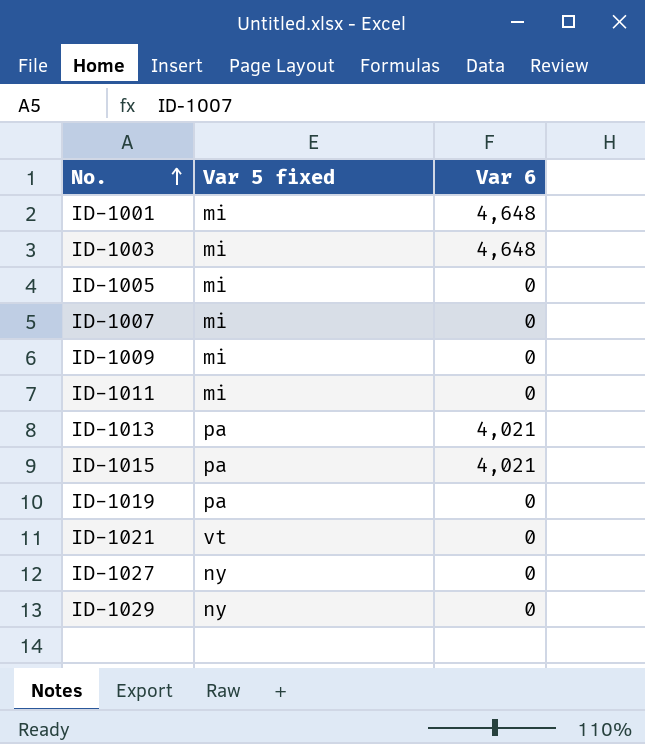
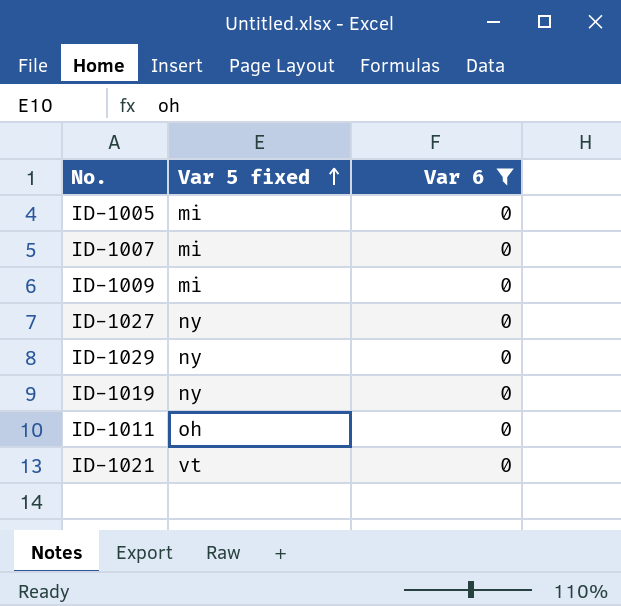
filter: none -> Var 6 = 0
row order: No. ascending -> Var 5 fixed ascending
ID-1019 | Var 5 fixed: pa -> ny
ID-1011 | Var 5 fixed: mi -> oh

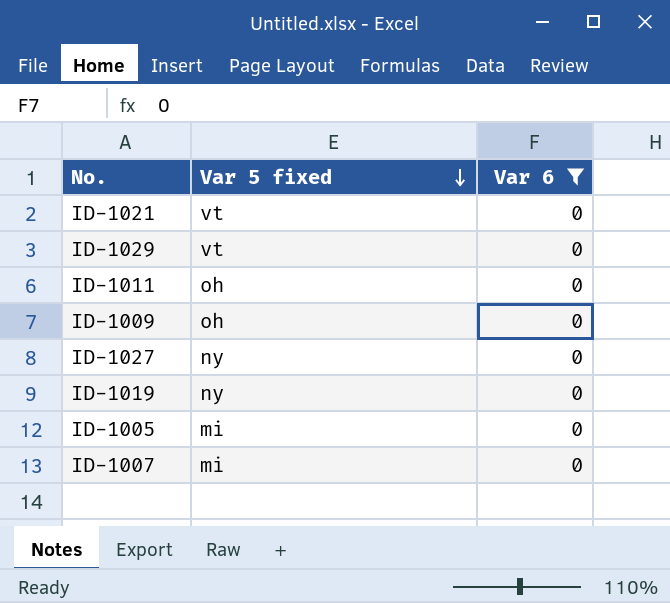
row order: Var 5 fixed ascending -> Var 5 fixed descending
ID-1029 | Var 5 fixed: ny -> vt
ID-1009 | Var 5 fixed: mi -> oh

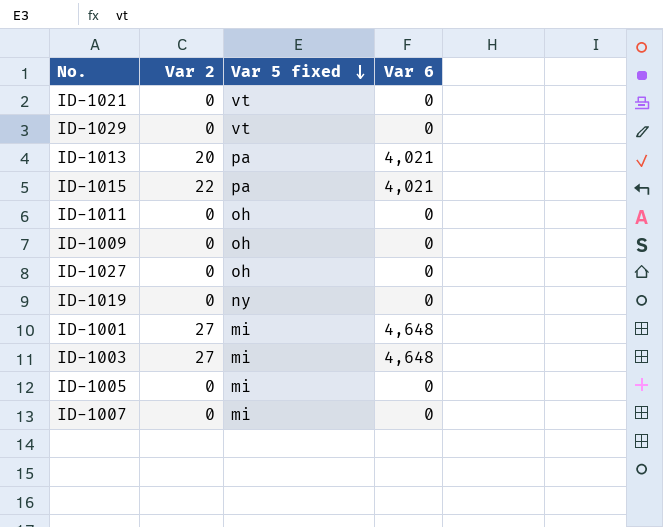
filter: Var 6 = 0 -> none
column Var 2 | position: none -> 2
ID-1027 | Var 5 fixed: ny -> oh

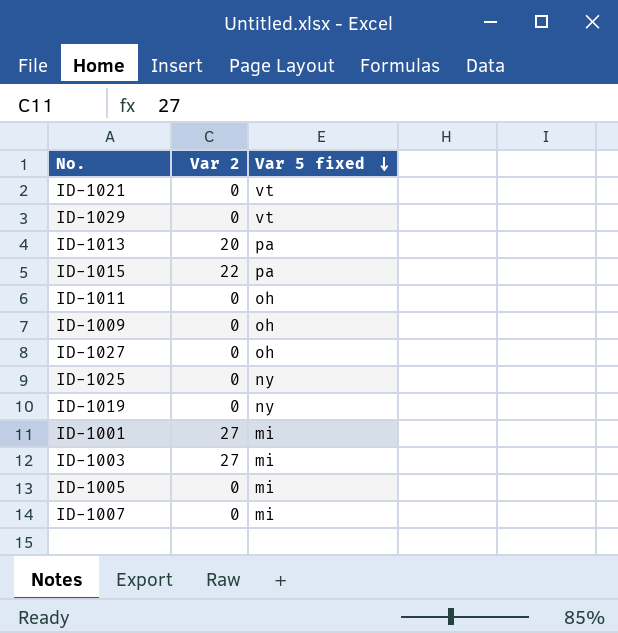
column Var 6 | position: 4 -> none
row ID-1025: none -> 0 | ny

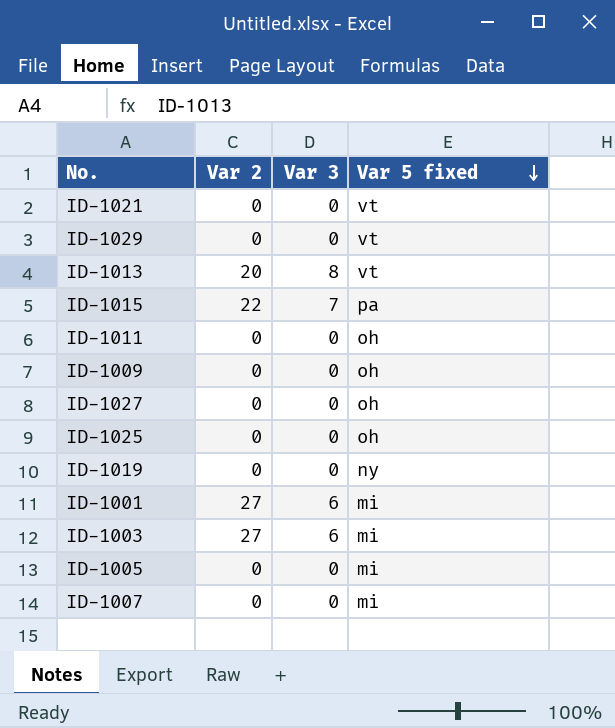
column Var 3 | position: none -> 3
ID-1013 | Var 5 fixed: pa -> vt
ID-1025 | Var 5 fixed: ny -> oh

